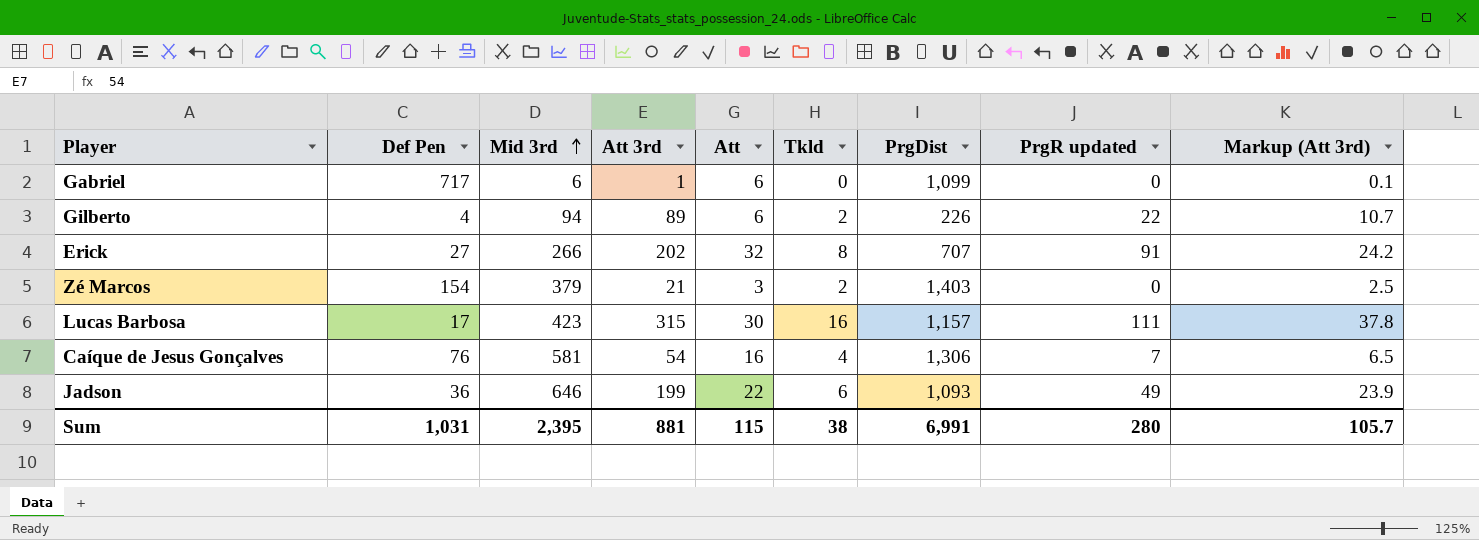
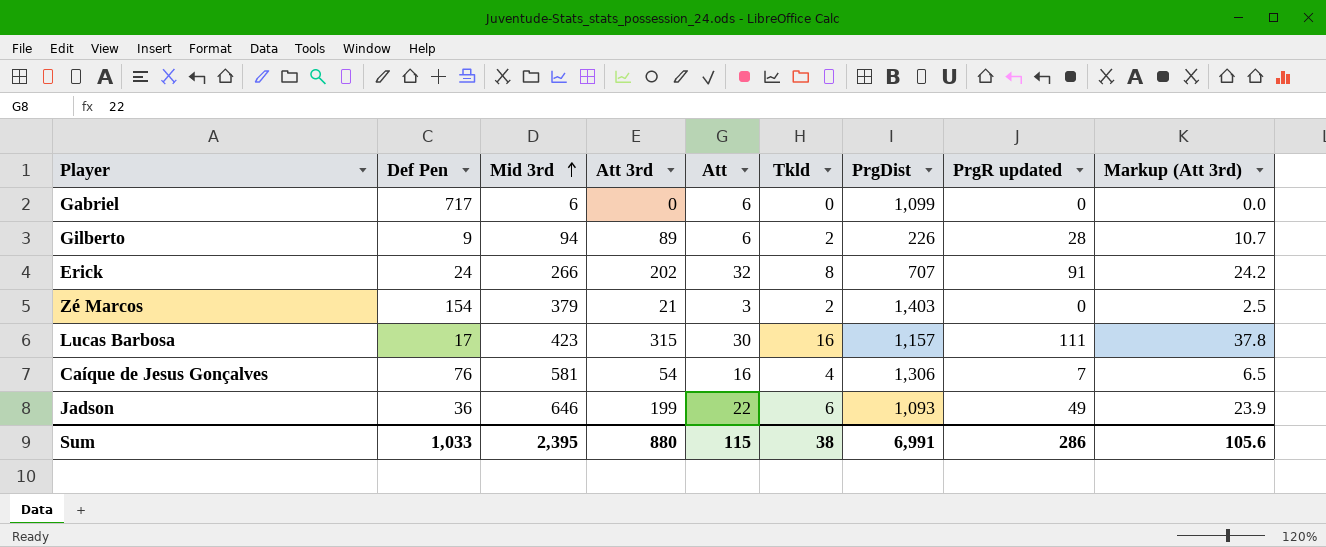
Gabriel | Att 3rd: 1 -> 0
Gabriel | Markup (Att 3rd): 0.1 -> 0.0
Gilberto | Def Pen: 4 -> 9
Gilberto | PrgR updated: 22 -> 28
Erick | Def Pen: 27 -> 24
Sum | Def Pen: 1,031 -> 1,033
Sum | Att 3rd: 881 -> 880
Sum | PrgR updated: 280 -> 286
Sum | Markup (Att 3rd): 105.7 -> 105.6

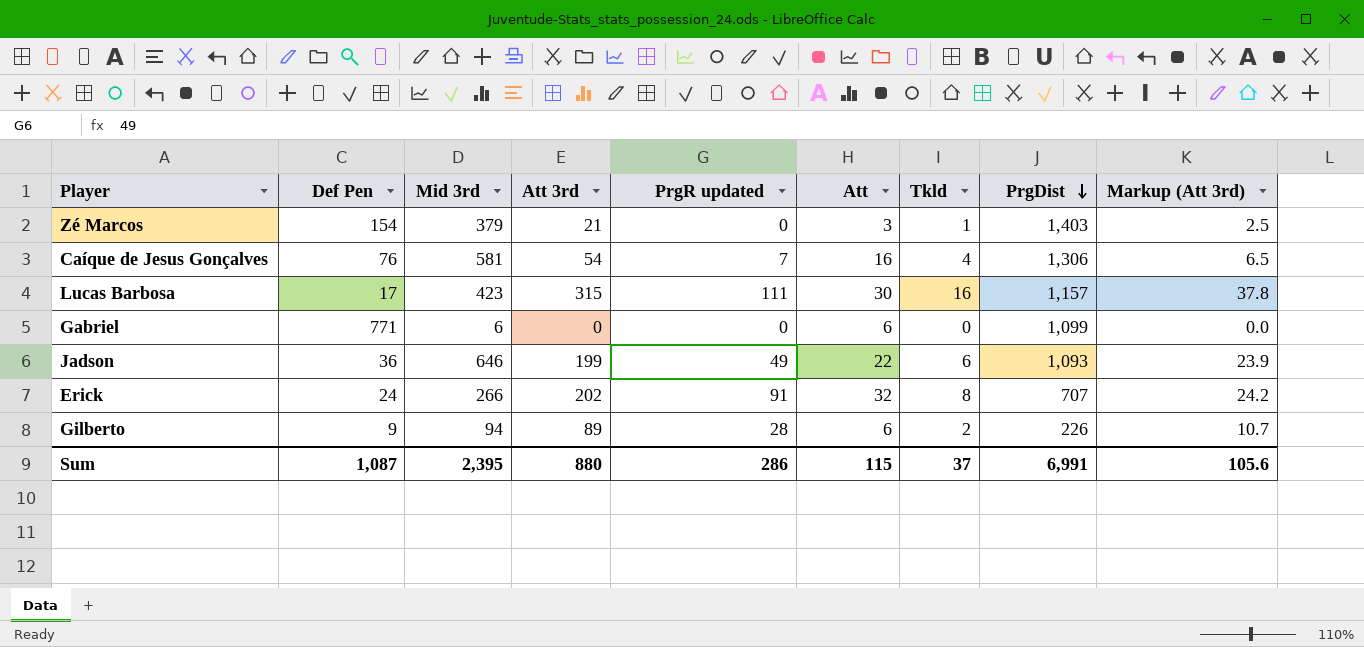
row order: Mid 3rd ascending -> PrgDist descending
column PrgR updated | position: 8 -> 5
Zé Marcos | Tkld: 2 -> 1
Gabriel | Def Pen: 717 -> 771
Sum | Def Pen: 1,033 -> 1,087
Sum | Tkld: 38 -> 37

